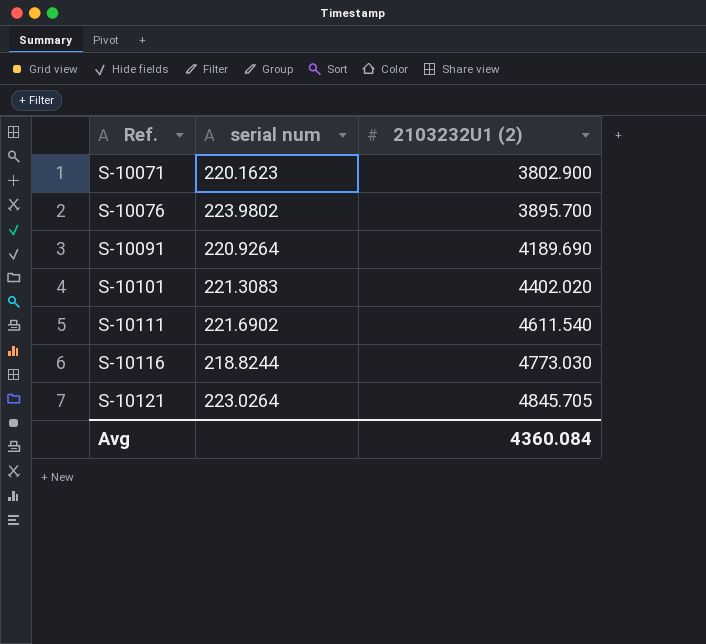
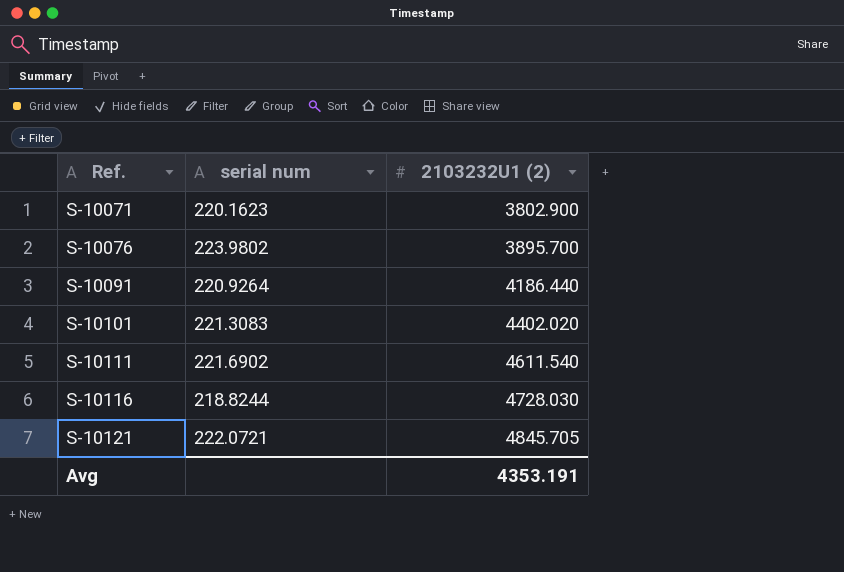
S-10091 | 2103232U1 (2): 4189.690 -> 4186.440
S-10116 | 2103232U1 (2): 4773.030 -> 4728.030
S-10121 | serial num: 223.0264 -> 222.0721
Avg | 2103232U1 (2): 4360.084 -> 4353.191

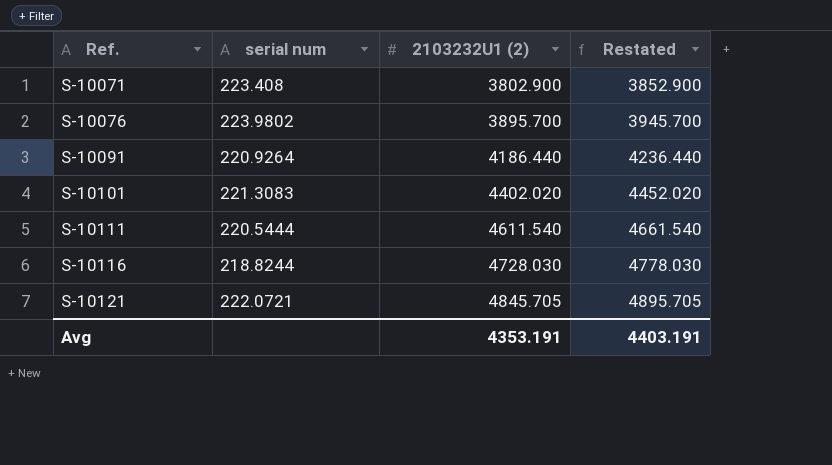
column Restated | formula: none -> [2103232U1 (2)] + 50
S-10071 | serial num: 220.1623 -> 223.408
S-10111 | serial num: 221.6902 -> 220.5444

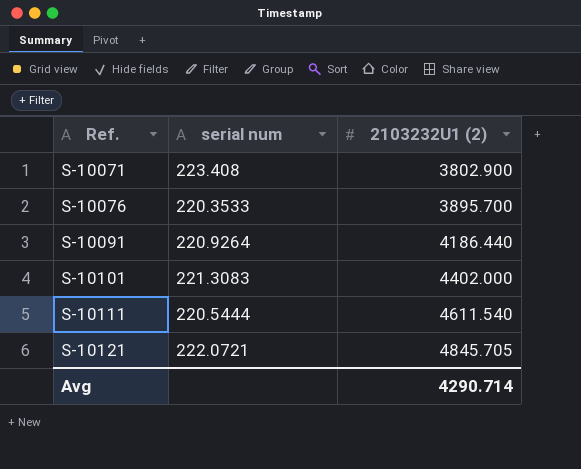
column Restated | formula: [2103232U1 (2)] + 50 -> none
row S-10116: 218.8244 | 4728.030 | 4778.030 -> none
S-10076 | serial num: 223.9802 -> 220.3533
S-10101 | 2103232U1 (2): 4402.020 -> 4402.000
Avg | 2103232U1 (2): 4353.191 -> 4290.714

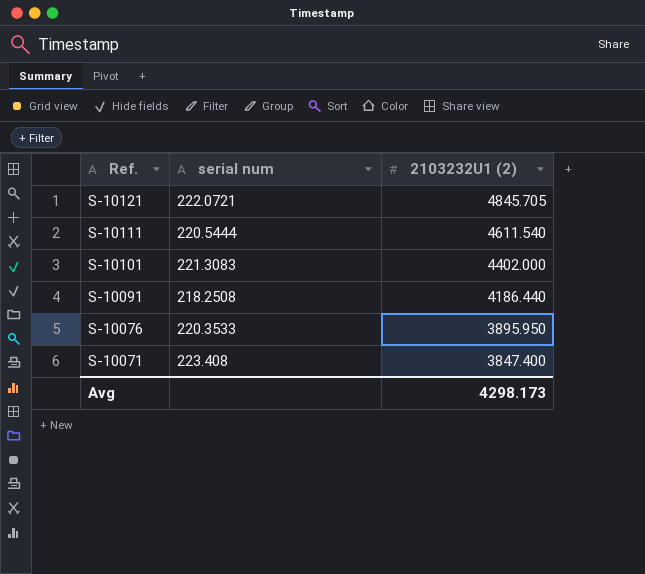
row order: Ref. ascending -> Ref. descending
S-10091 | serial num: 220.9264 -> 218.2508
S-10076 | 2103232U1 (2): 3895.700 -> 3895.950
S-10071 | 2103232U1 (2): 3802.900 -> 3847.400
Avg | 2103232U1 (2): 4290.714 -> 4298.173

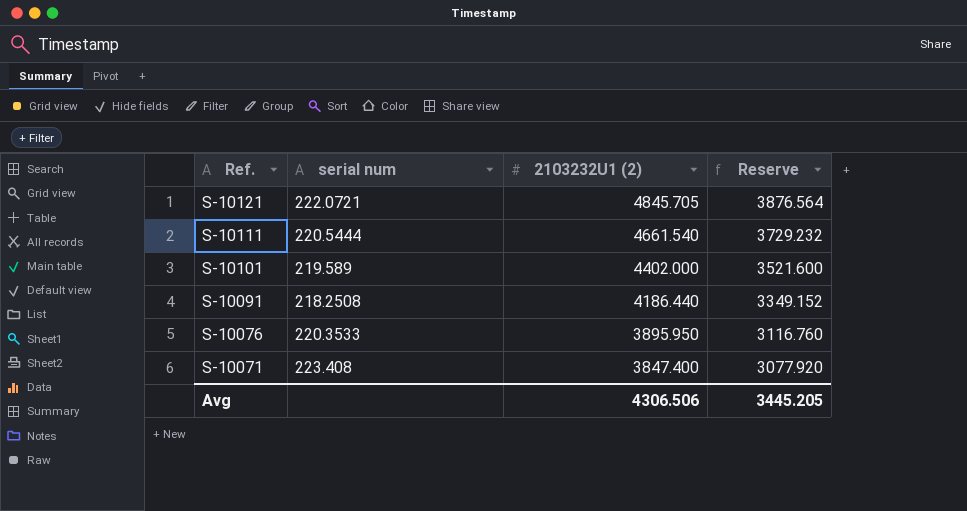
column Reserve | formula: none -> [2103232U1 (2)] * 0.8
S-10111 | 2103232U1 (2): 4611.540 -> 4661.540
S-10101 | serial num: 221.3083 -> 219.589
Avg | 2103232U1 (2): 4298.173 -> 4306.506

